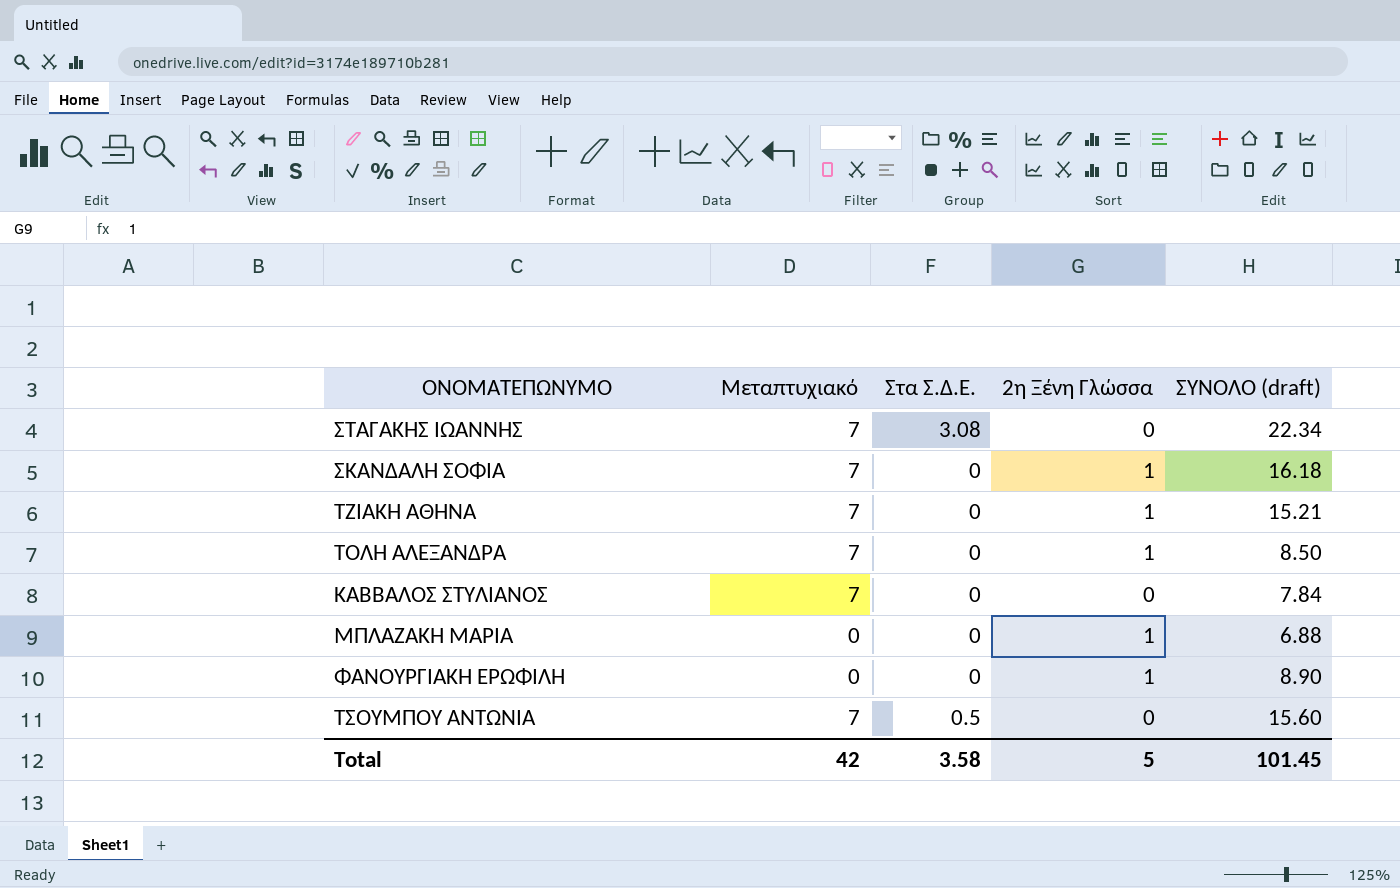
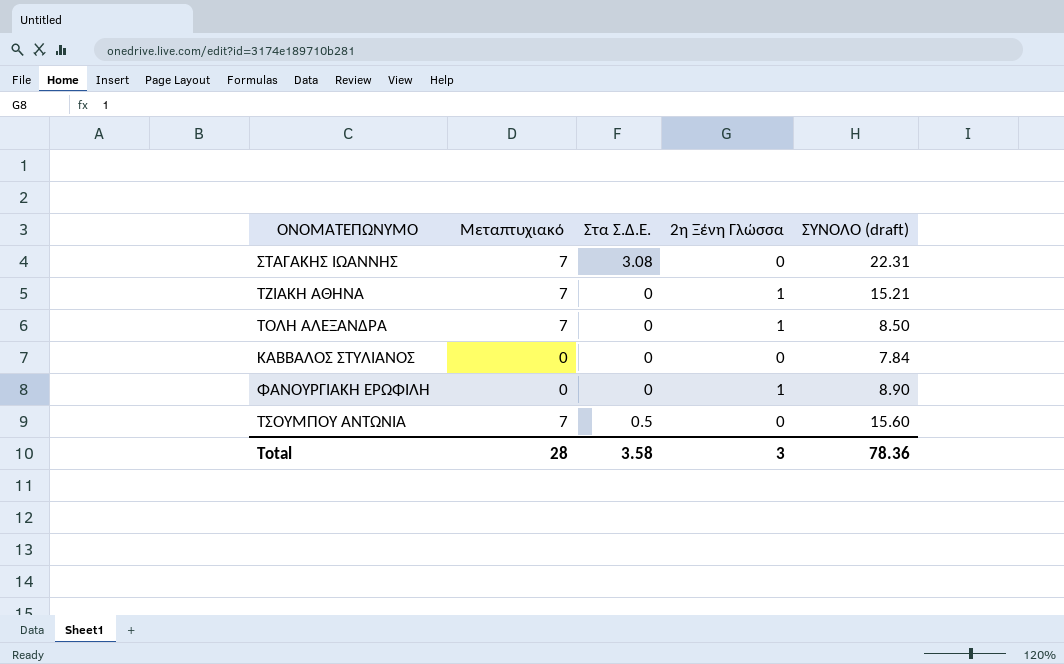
row ΣΚΑΝΔΑΛΗ ΣΟΦΙΑ: 7 | 0 | 1 | 16.18 -> none
row ΜΠΛΑΖΑΚΗ ΜΑΡΙΑ: 0 | 0 | 1 | 6.88 -> none
ΣΤΑΓΑΚΗΣ ΙΩΑΝΝΗΣ | ΣΥΝΟΛΟ (draft): 22.34 -> 22.31
ΚΑΒΒΑΛΟΣ ΣΤΥΛΙΑΝΟΣ | Μεταπτυχιακό: 7 -> 0
Total | Μεταπτυχιακό: 42 -> 28
Total | 2η Ξένη Γλώσσα: 5 -> 3
Total | ΣΥΝΟΛΟ (draft): 101.45 -> 78.36

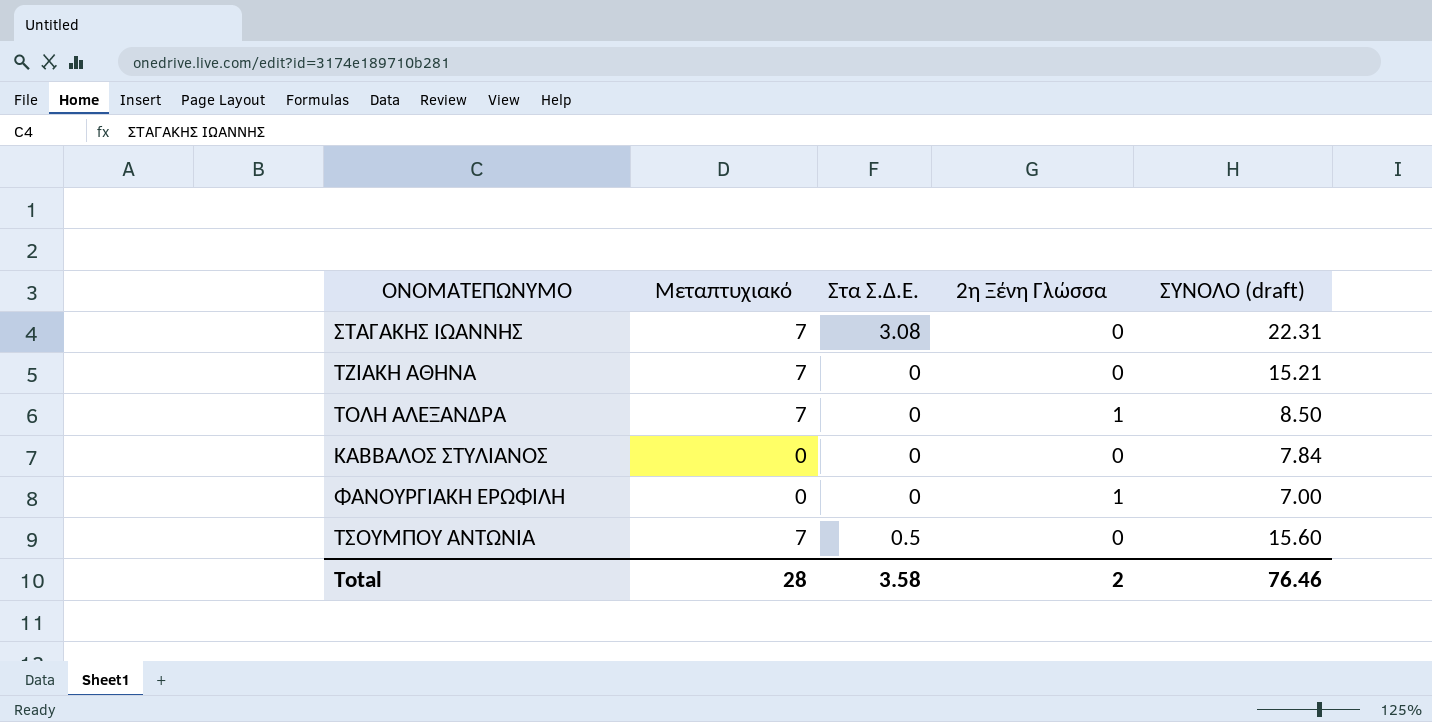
ΤΖΙΑΚΗ ΑΘΗΝΑ | 2η Ξένη Γλώσσα: 1 -> 0
ΦΑΝΟΥΡΓΙΑΚΗ ΕΡΩΦΙΛΗ | ΣΥΝΟΛΟ (draft): 8.90 -> 7.00
Total | 2η Ξένη Γλώσσα: 3 -> 2
Total | ΣΥΝΟΛΟ (draft): 78.36 -> 76.46

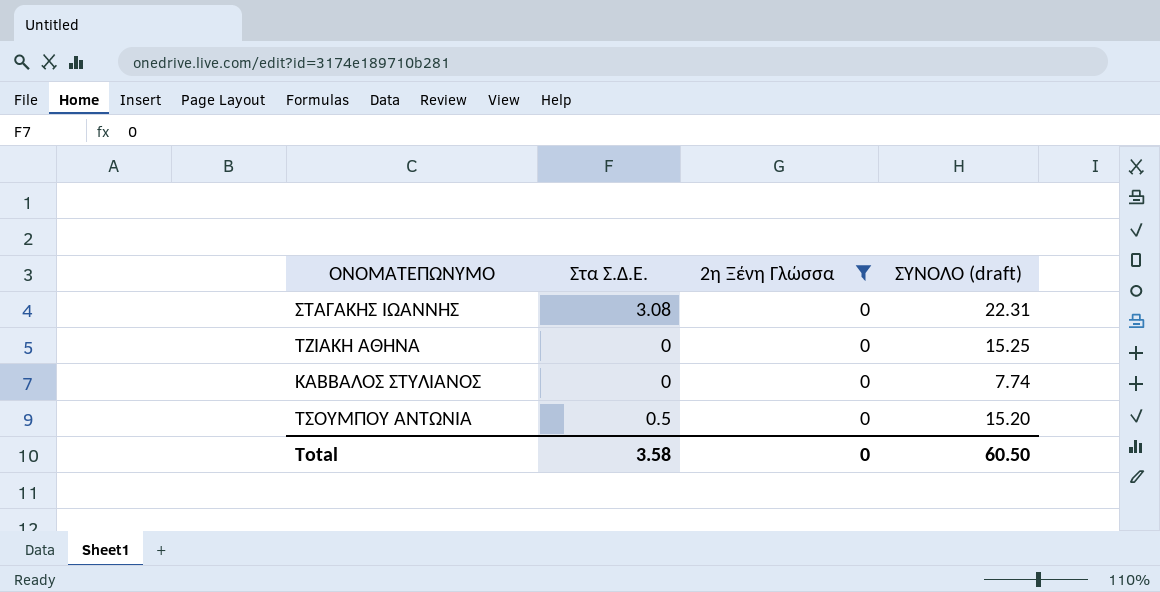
filter: none -> 2η Ξένη Γλώσσα = 0
column Μεταπτυχιακό | position: 2 -> none
ΤΖΙΑΚΗ ΑΘΗΝΑ | ΣΥΝΟΛΟ (draft): 15.21 -> 15.25
ΚΑΒΒΑΛΟΣ ΣΤΥΛΙΑΝΟΣ | ΣΥΝΟΛΟ (draft): 7.84 -> 7.74
ΤΣΟΥΜΠΟΥ ΑΝΤΩΝΙΑ | ΣΥΝΟΛΟ (draft): 15.60 -> 15.20
Total | 2η Ξένη Γλώσσα: 2 -> 0
Total | ΣΥΝΟΛΟ (draft): 76.46 -> 60.50

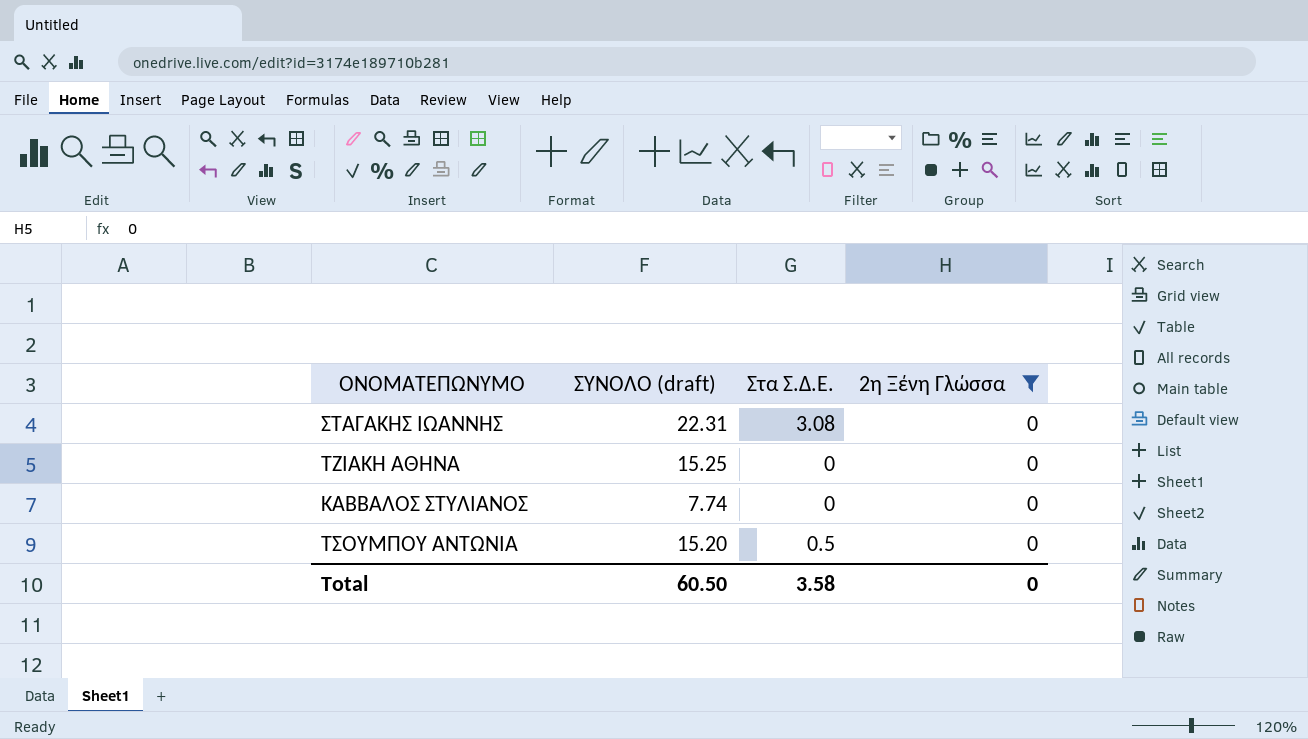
column ΣΥΝΟΛΟ (draft) | position: 4 -> 2

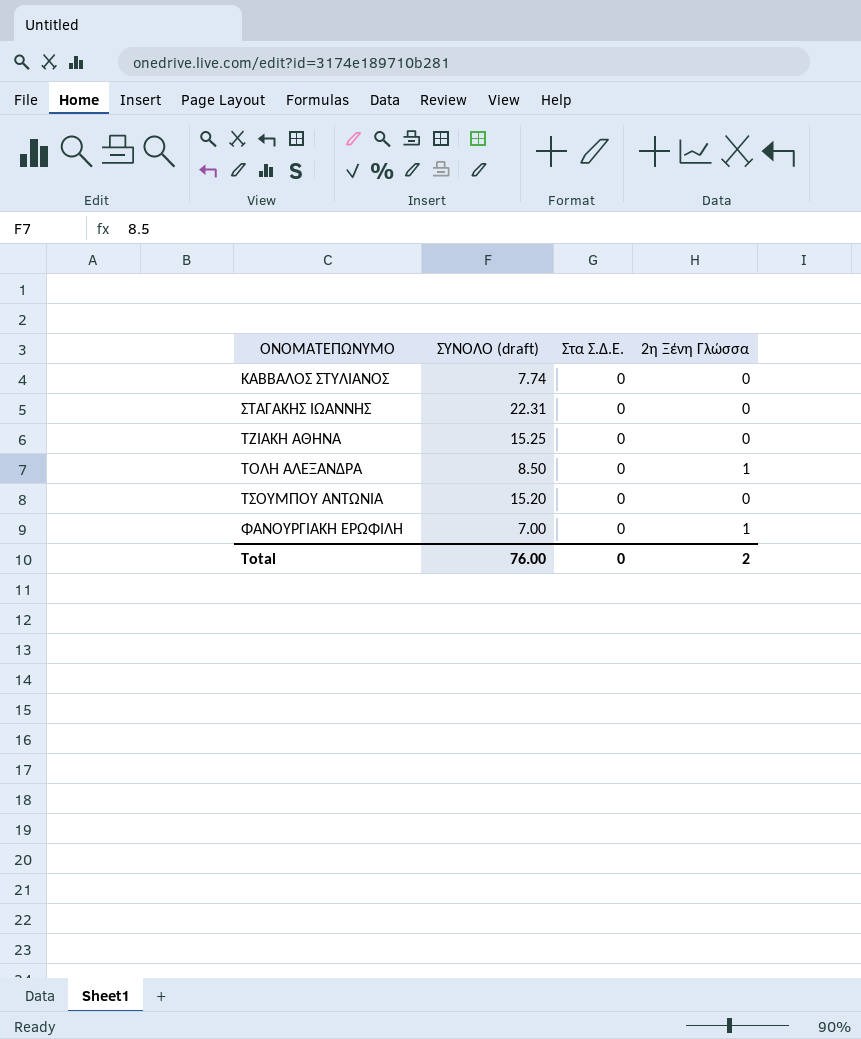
filter: 2η Ξένη Γλώσσα = 0 -> none
row order: none -> ΟΝΟΜΑΤΕΠΩΝΥΜΟ ascending
ΣΤΑΓΑΚΗΣ ΙΩΑΝΝΗΣ | Στα Σ.Δ.Ε.: 3.08 -> 0
ΤΣΟΥΜΠΟΥ ΑΝΤΩΝΙΑ | Στα Σ.Δ.Ε.: 0.5 -> 0
Total | ΣΥΝΟΛΟ (draft): 60.50 -> 76.00
Total | Στα Σ.Δ.Ε.: 3.58 -> 0
Total | 2η Ξένη Γλώσσα: 0 -> 2

